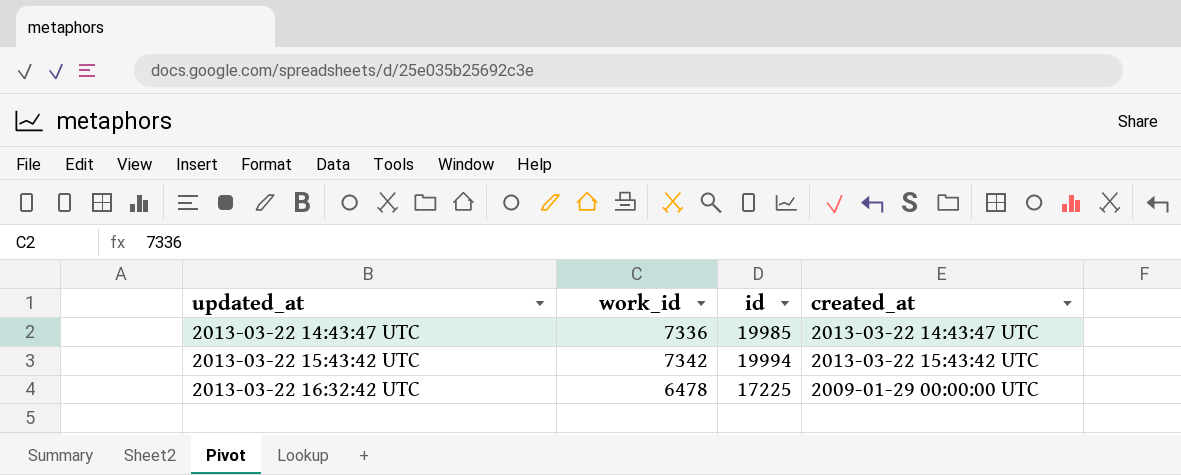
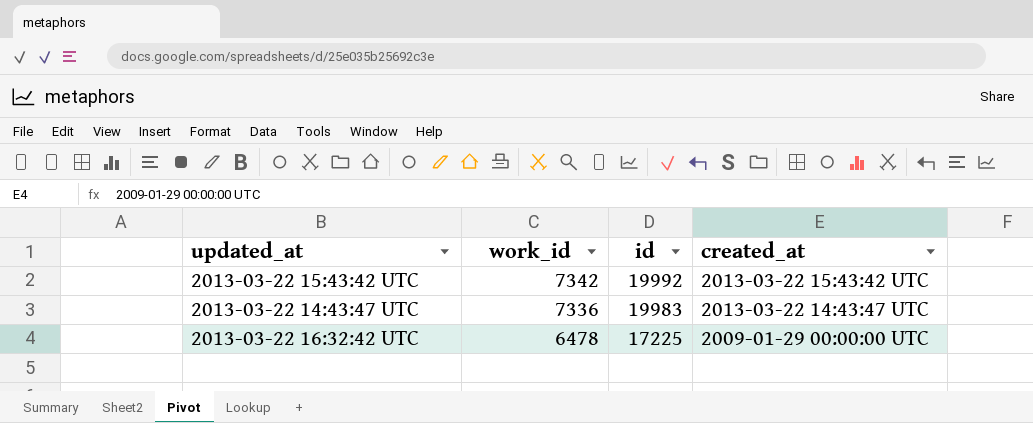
row order: updated_at ascending -> work_id descending
2013-03-22 15:43:42 UTC | id: 19994 -> 19992
2013-03-22 14:43:47 UTC | id: 19985 -> 19983

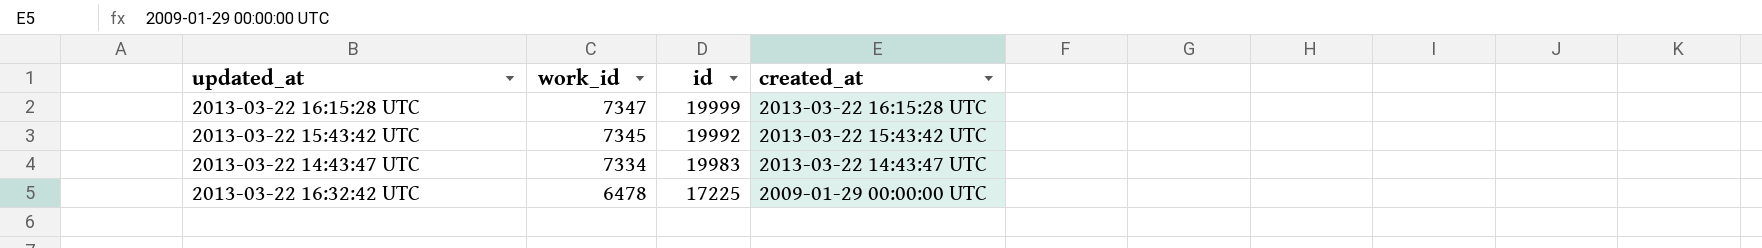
row 2013-03-22 16:15:28 UTC: none -> 7347 | 19999 | 2013-03-22 16:15:28 UTC
2013-03-22 15:43:42 UTC | work_id: 7342 -> 7345
2013-03-22 14:43:47 UTC | work_id: 7336 -> 7334

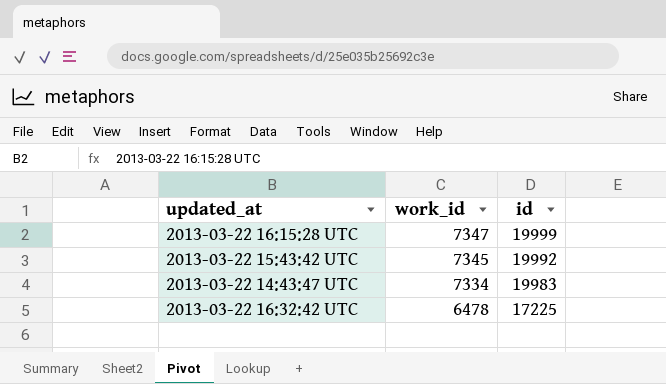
column created_at | position: 4 -> none

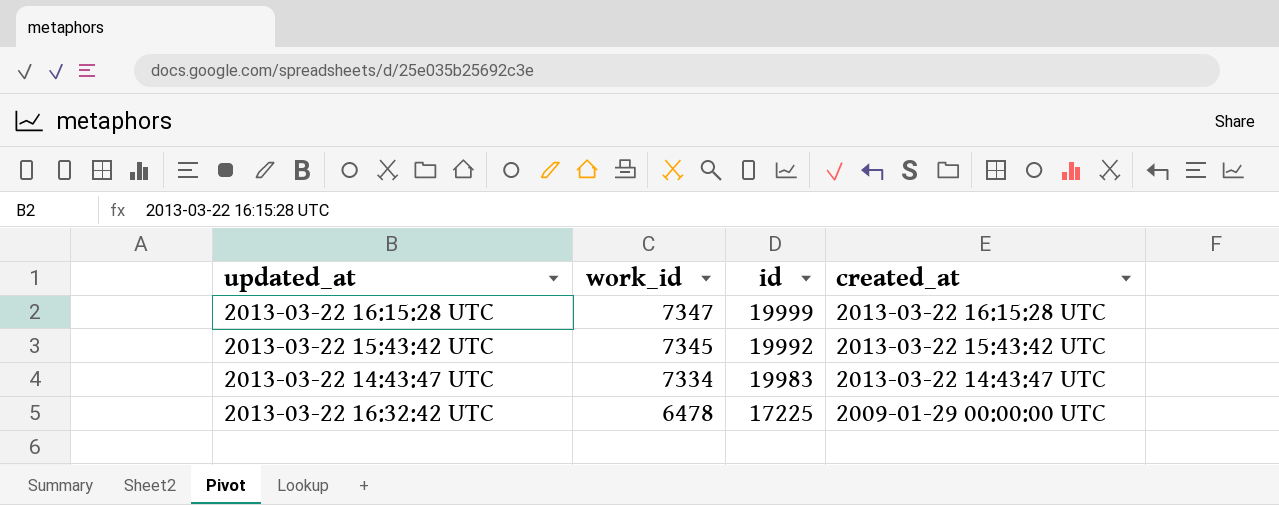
column created_at | position: none -> 4

